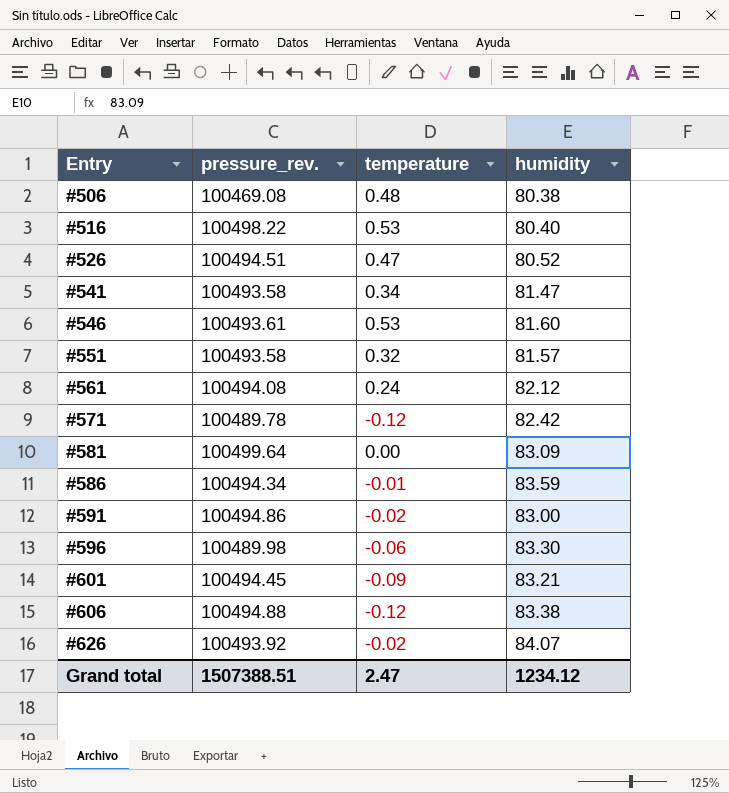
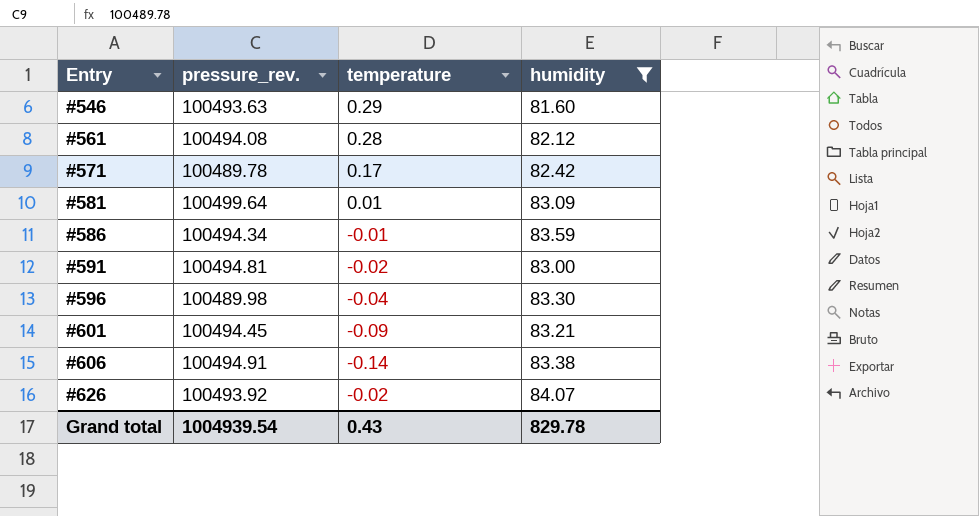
filter: none -> humidity >= 81.60
#546 | pressure_rev.: 100493.61 -> 100493.63
#546 | temperature: 0.53 -> 0.29
#561 | temperature: 0.24 -> 0.28
#571 | temperature: -0.12 -> 0.17
#581 | temperature: 0.00 -> 0.01
#591 | pressure_rev.: 100494.86 -> 100494.81
#596 | temperature: -0.06 -> -0.04
#606 | pressure_rev.: 100494.88 -> 100494.91
#606 | temperature: -0.12 -> -0.14
Grand total | pressure_rev.: 1507388.51 -> 1004939.54
Grand total | temperature: 2.47 -> 0.43
Grand total | humidity: 1234.12 -> 829.78

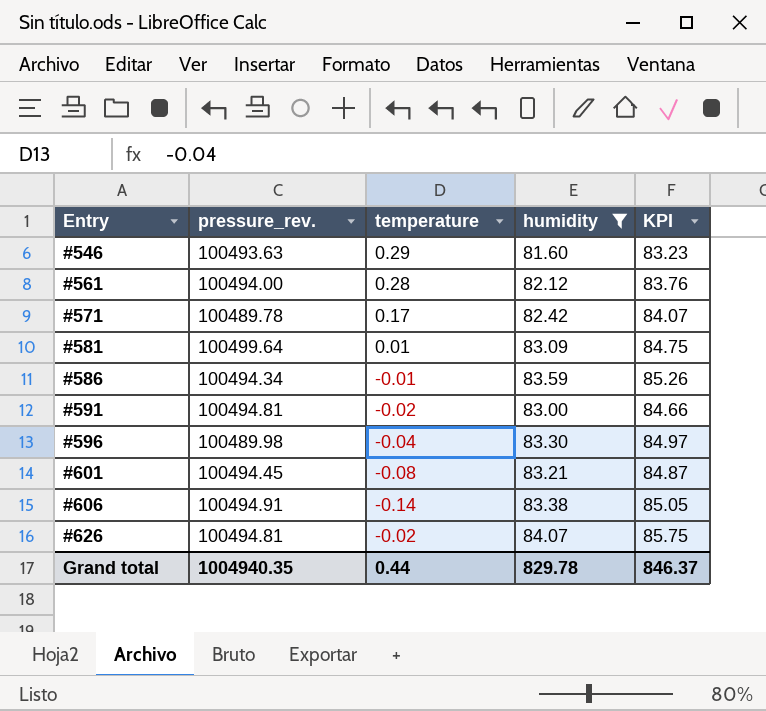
column KPI | formula: none -> [humidity] * 1.02
#561 | pressure_rev.: 100494.08 -> 100494.00
#601 | temperature: -0.09 -> -0.08
#626 | pressure_rev.: 100493.92 -> 100494.81
Grand total | pressure_rev.: 1004939.54 -> 1004940.35
Grand total | temperature: 0.43 -> 0.44

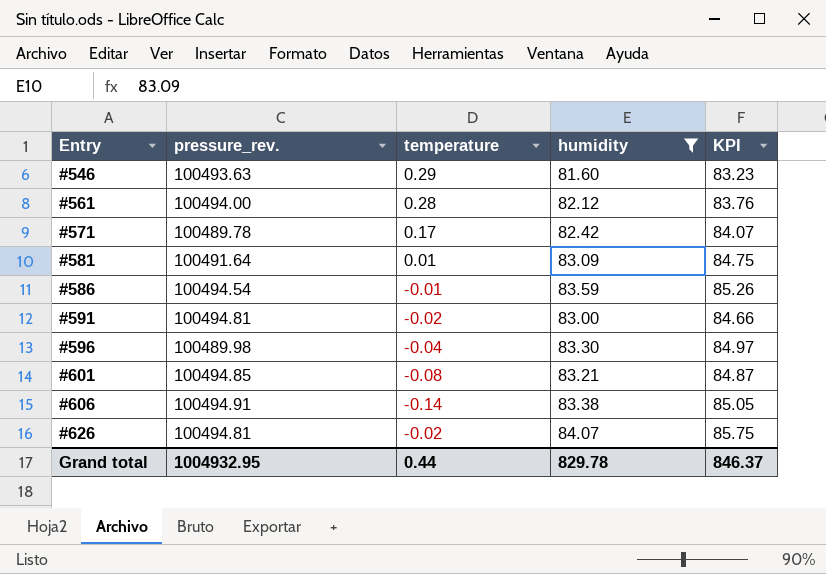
#581 | pressure_rev.: 100499.64 -> 100491.64
#586 | pressure_rev.: 100494.34 -> 100494.54
#601 | pressure_rev.: 100494.45 -> 100494.85
Grand total | pressure_rev.: 1004940.35 -> 1004932.95

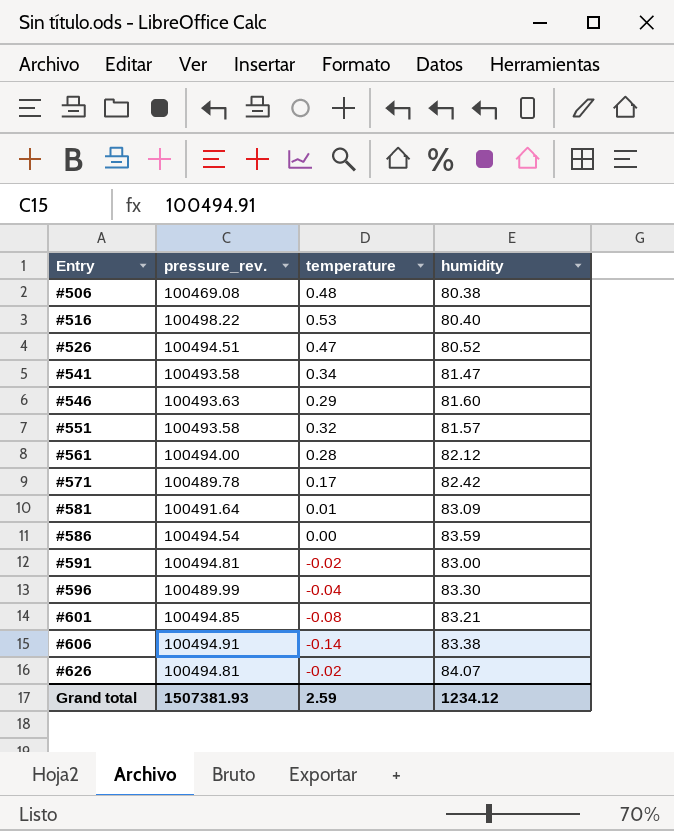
filter: humidity >= 81.60 -> none
column KPI | formula: [humidity] * 1.02 -> none
#586 | temperature: -0.01 -> 0.00
#596 | pressure_rev.: 100489.98 -> 100489.99
Grand total | pressure_rev.: 1004932.95 -> 1507381.93
Grand total | temperature: 0.44 -> 2.59
Grand total | humidity: 829.78 -> 1234.12

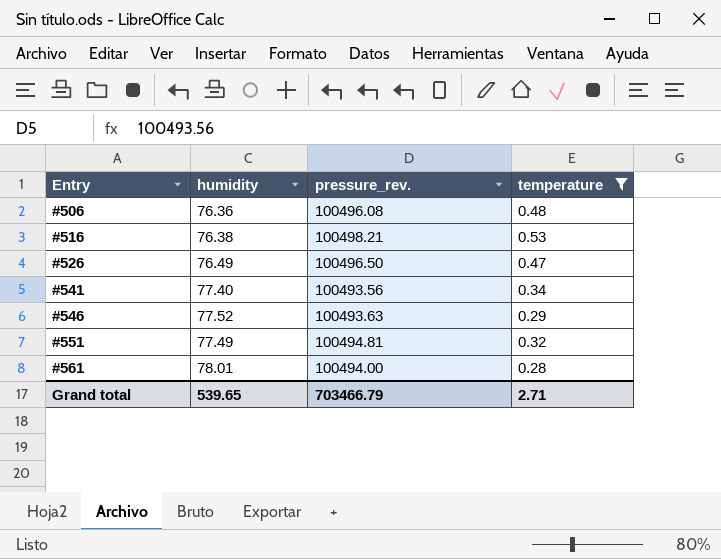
filter: none -> temperature >= 0.28
column humidity | position: 4 -> 2
#506 | humidity: 80.38 -> 76.36
#506 | pressure_rev.: 100469.08 -> 100496.08
#516 | humidity: 80.40 -> 76.38
#516 | pressure_rev.: 100498.22 -> 100498.21
#526 | humidity: 80.52 -> 76.49
#526 | pressure_rev.: 100494.51 -> 100496.50
#541 | humidity: 81.47 -> 77.40
#541 | pressure_rev.: 100493.58 -> 100493.56
#546 | humidity: 81.60 -> 77.52
#551 | humidity: 81.57 -> 77.49
#551 | pressure_rev.: 100493.58 -> 100494.81
#561 | humidity: 82.12 -> 78.01
Grand total | humidity: 1234.12 -> 539.65
Grand total | pressure_rev.: 1507381.93 -> 703466.79
Grand total | temperature: 2.59 -> 2.71

